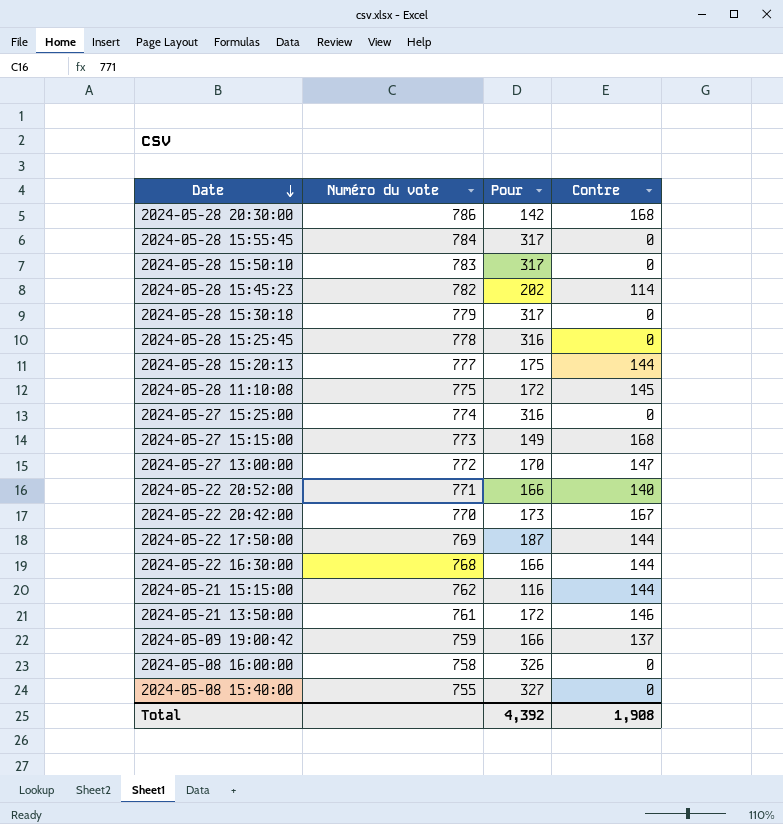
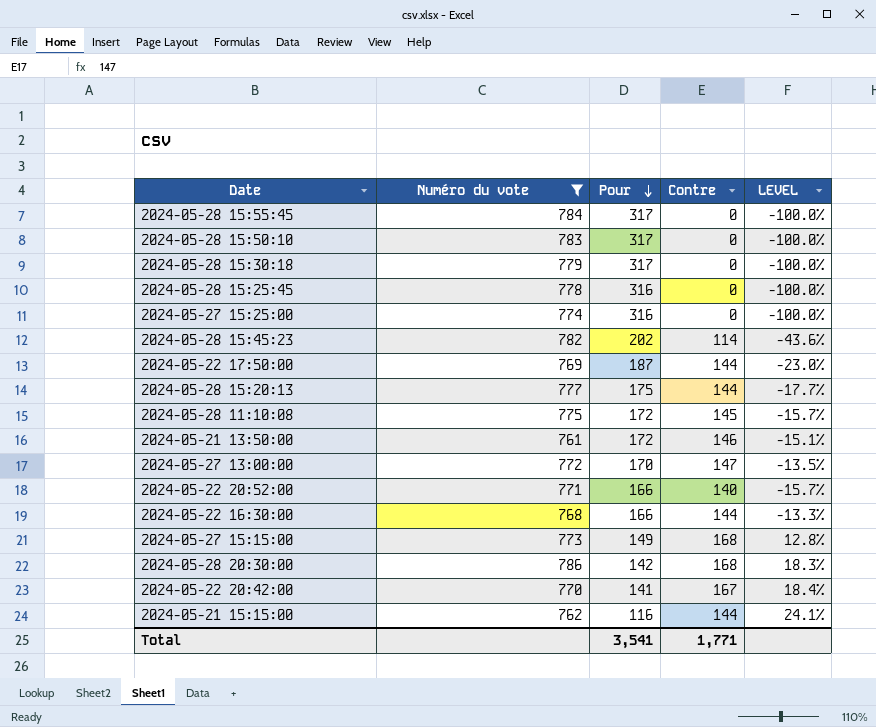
filter: none -> Numéro du vote >= 761
row order: Date descending -> Pour descending
column LEVEL | formula: none -> ([Contre] - [Pour]) / [Pour]
2024-05-22 20:42:00 | Pour: 173 -> 141
Total | Pour: 4,392 -> 3,541
Total | Contre: 1,908 -> 1,771

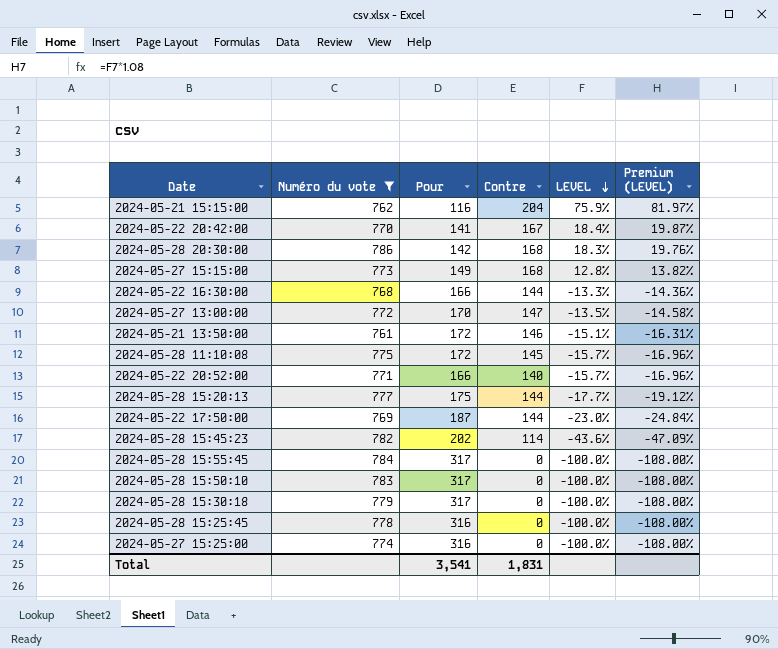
row order: Pour descending -> LEVEL descending
column Premium (LEVEL) | formula: none -> [LEVEL] * 1.08
2024-05-21 15:15:00 | Contre: 144 -> 204
2024-05-21 15:15:00 | LEVEL: 24.1% -> 75.9%
Total | Contre: 1,771 -> 1,831

